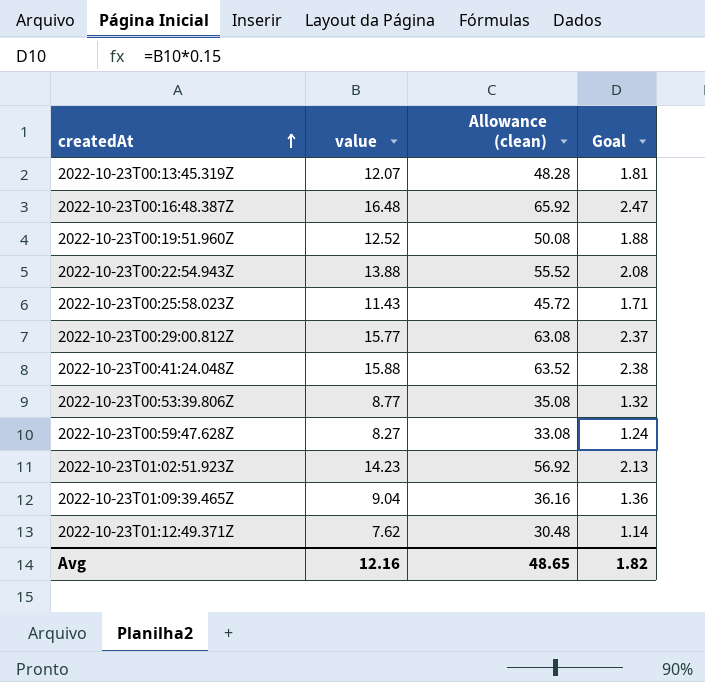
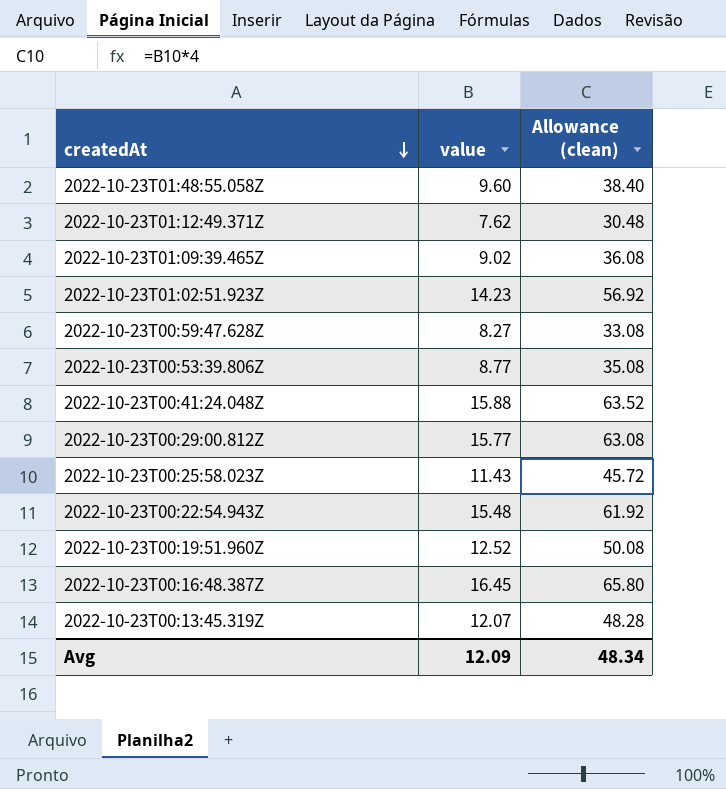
row order: createdAt ascending -> createdAt descending
column Goal | formula: [value] * 0.15 -> none
row 2022-10-23T01:48:55.058Z: none -> 9.60 | 38.40
2022-10-23T01:09:39.465Z | value: 9.04 -> 9.02
2022-10-23T01:09:39.465Z | Allowance (clean): 36.16 -> 36.08
2022-10-23T00:22:54.943Z | value: 13.88 -> 15.48
2022-10-23T00:22:54.943Z | Allowance (clean): 55.52 -> 61.92
2022-10-23T00:16:48.387Z | value: 16.48 -> 16.45
2022-10-23T00:16:48.387Z | Allowance (clean): 65.92 -> 65.80
Avg | value: 12.16 -> 12.09
Avg | Allowance (clean): 48.65 -> 48.34

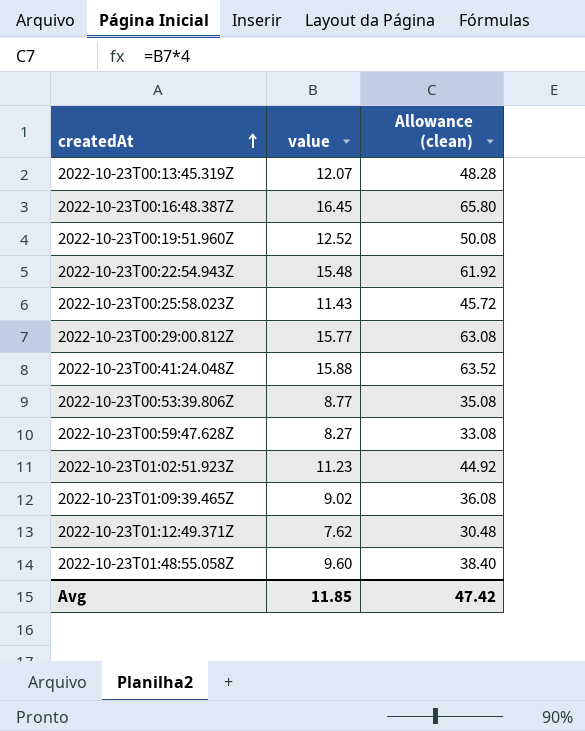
row order: createdAt descending -> createdAt ascending
2022-10-23T01:02:51.923Z | value: 14.23 -> 11.23
2022-10-23T01:02:51.923Z | Allowance (clean): 56.92 -> 44.92
Avg | value: 12.09 -> 11.85
Avg | Allowance (clean): 48.34 -> 47.42

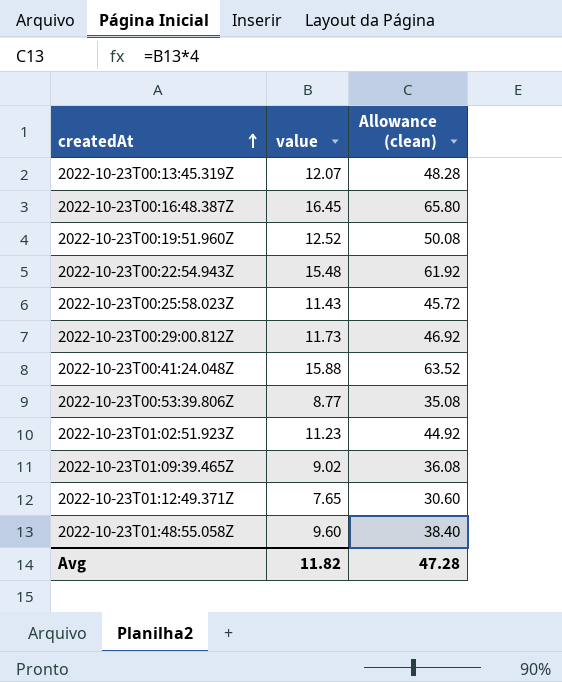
row 2022-10-23T00:59:47.628Z: 8.27 | 33.08 -> none
2022-10-23T00:29:00.812Z | value: 15.77 -> 11.73
2022-10-23T00:29:00.812Z | Allowance (clean): 63.08 -> 46.92
2022-10-23T01:12:49.371Z | value: 7.62 -> 7.65
2022-10-23T01:12:49.371Z | Allowance (clean): 30.48 -> 30.60
Avg | value: 11.85 -> 11.82
Avg | Allowance (clean): 47.42 -> 47.28

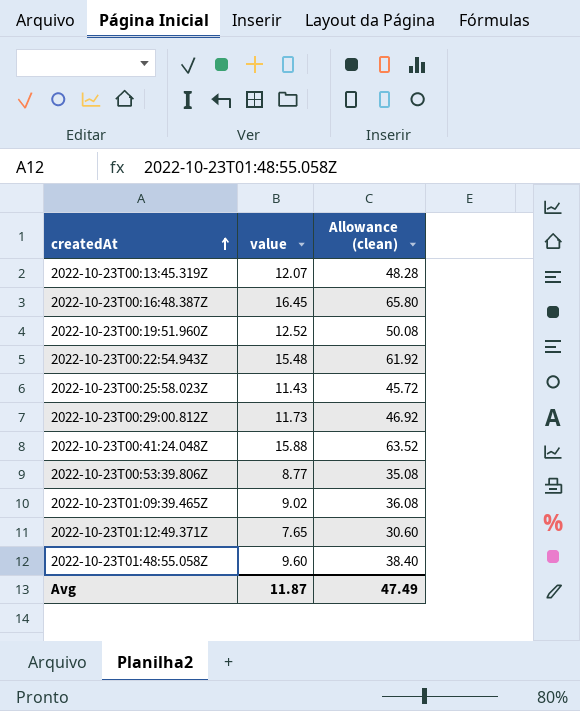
row 2022-10-23T01:02:51.923Z: 11.23 | 44.92 -> none
Avg | value: 11.82 -> 11.87
Avg | Allowance (clean): 47.28 -> 47.49

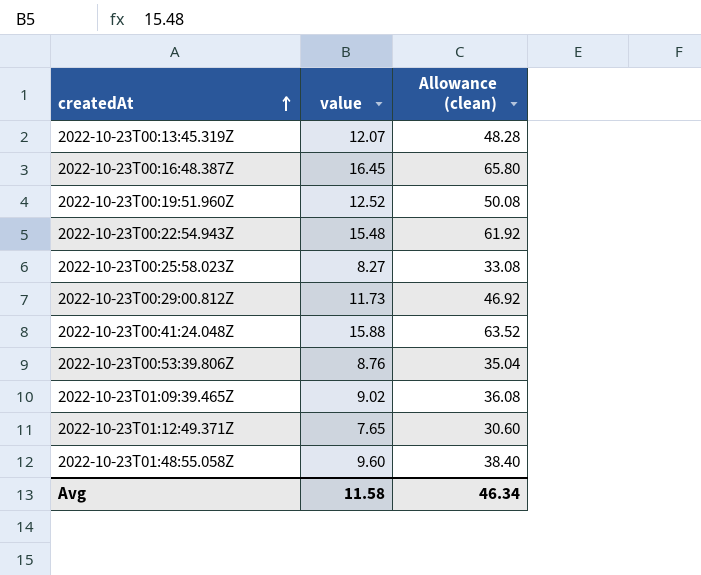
2022-10-23T00:25:58.023Z | value: 11.43 -> 8.27
2022-10-23T00:25:58.023Z | Allowance (clean): 45.72 -> 33.08
2022-10-23T00:53:39.806Z | value: 8.77 -> 8.76
2022-10-23T00:53:39.806Z | Allowance (clean): 35.08 -> 35.04
Avg | value: 11.87 -> 11.58
Avg | Allowance (clean): 47.49 -> 46.34

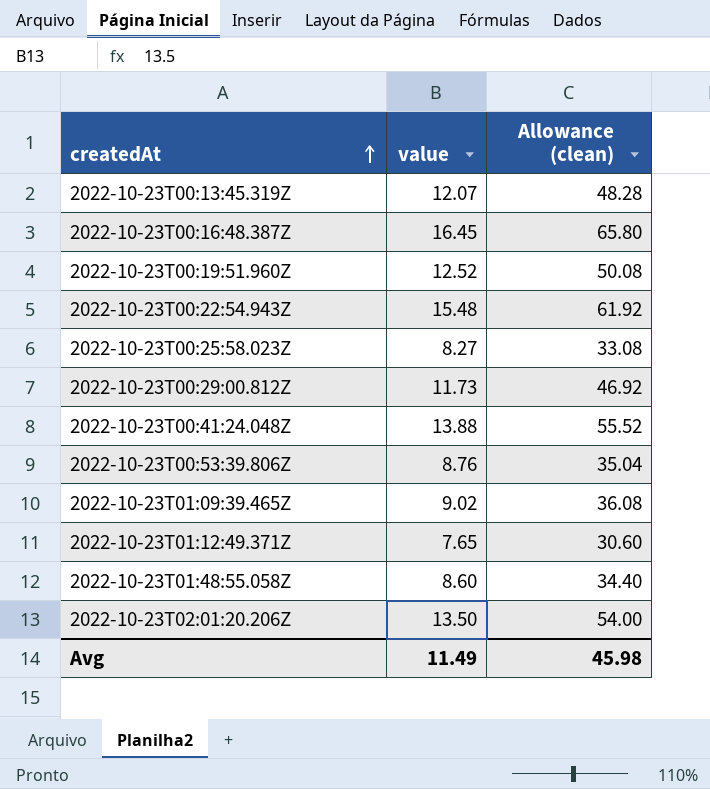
2022-10-23T00:41:24.048Z | value: 15.88 -> 13.88
2022-10-23T00:41:24.048Z | Allowance (clean): 63.52 -> 55.52
2022-10-23T01:48:55.058Z | value: 9.60 -> 8.60
2022-10-23T01:48:55.058Z | Allowance (clean): 38.40 -> 34.40
row 2022-10-23T02:01:20.206Z: none -> 13.50 | 54.00
Avg | value: 11.58 -> 11.49
Avg | Allowance (clean): 46.34 -> 45.98

